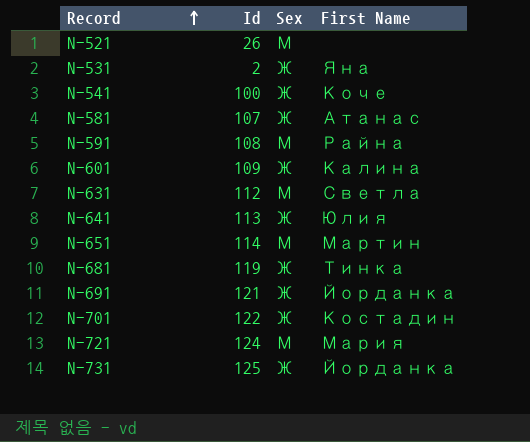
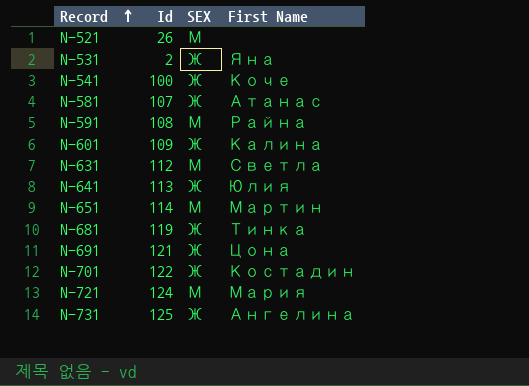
column name: Sex -> SEX
N-691 | First Name: Йорданка -> Цона
N-731 | First Name: Йорданка -> Ангелина

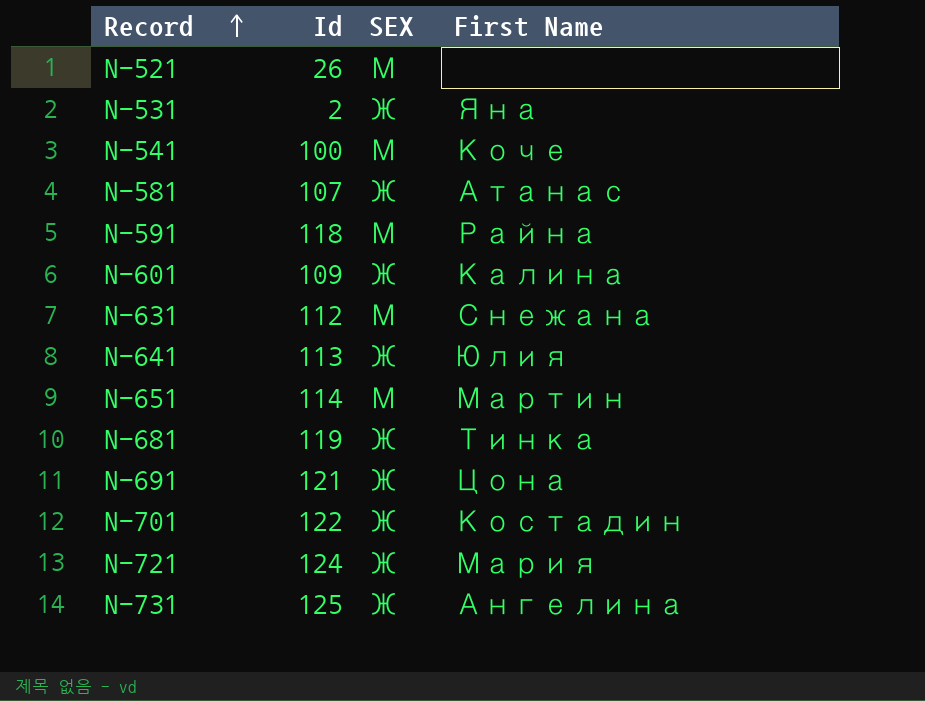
N-541 | SEX: Ж -> М
N-591 | Id: 108 -> 118
N-631 | First Name: Светла -> Снежана
N-721 | SEX: М -> Ж

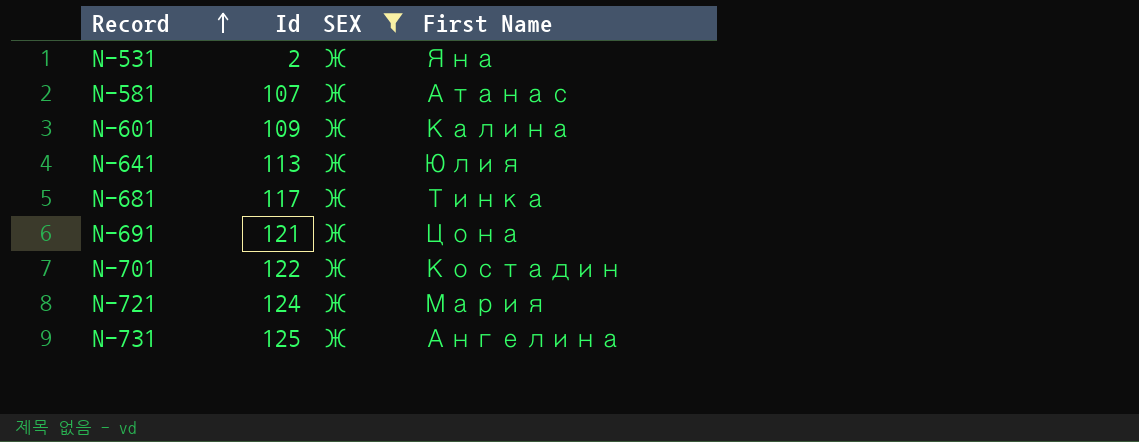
filter: none -> SEX = Ж
N-681 | Id: 119 -> 117

